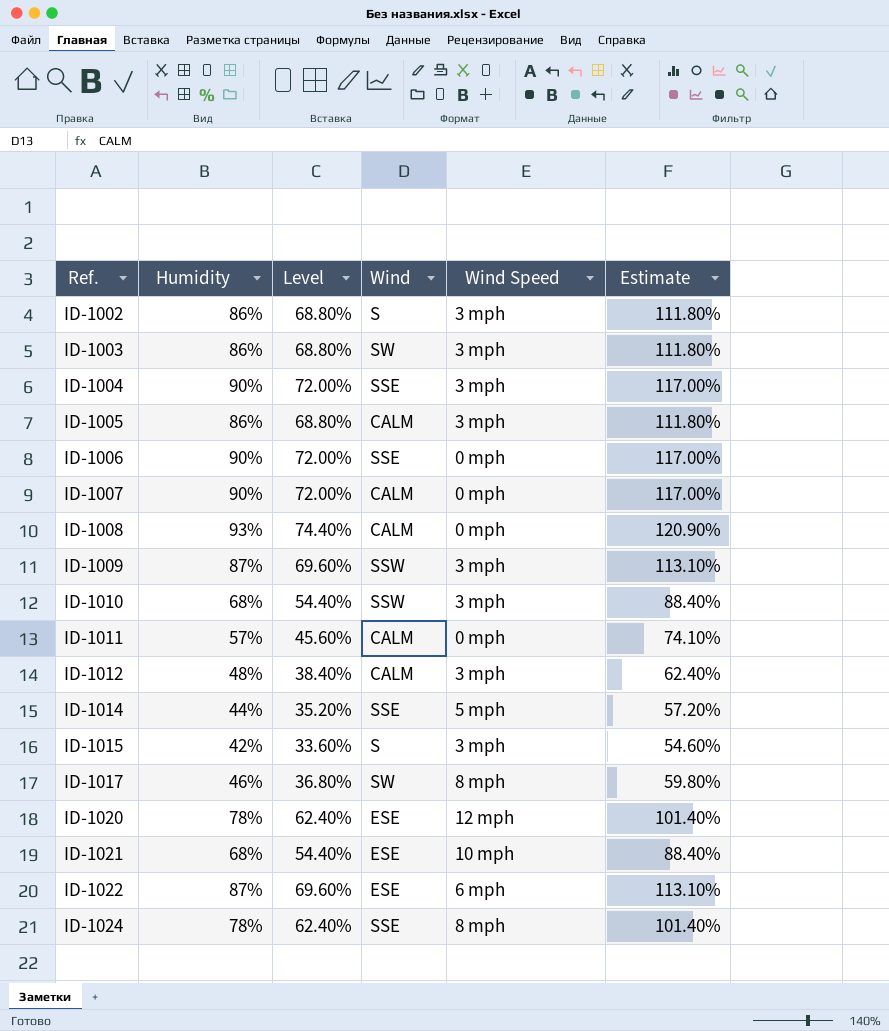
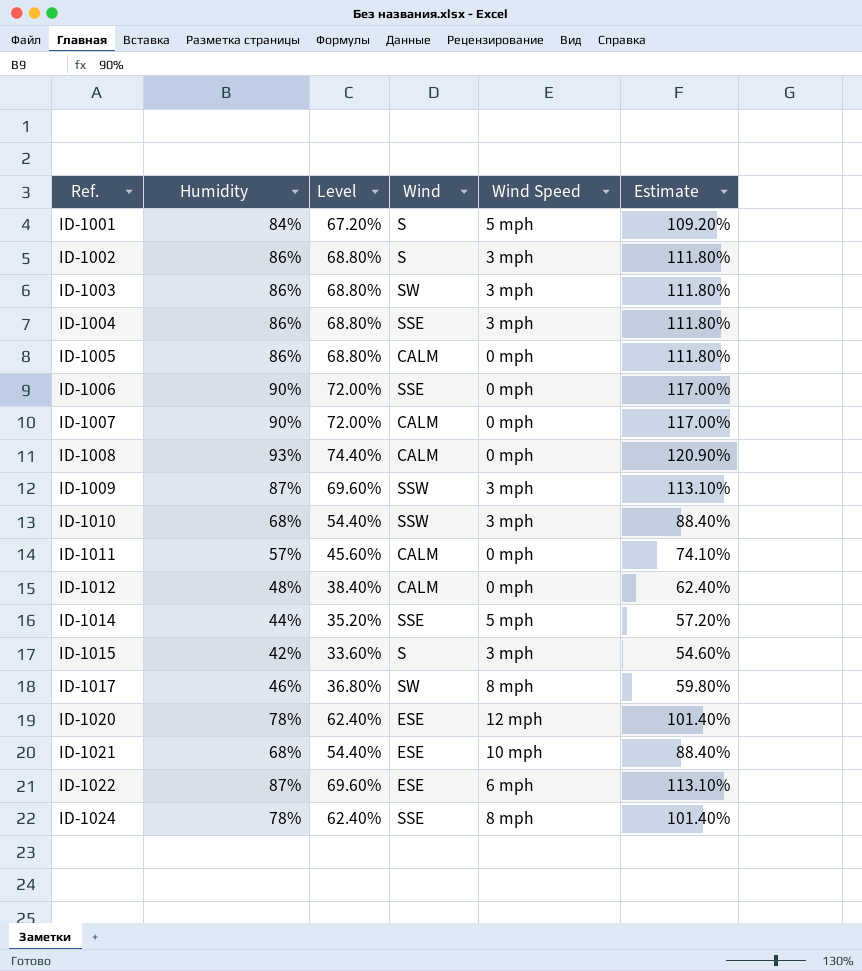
row ID-1001: none -> 84% | 67.20% | S | 5 mph | 109.20%
ID-1004 | Humidity: 90% -> 86%
ID-1004 | Level: 72.00% -> 68.80%
ID-1004 | Estimate: 117.00% -> 111.80%
ID-1005 | Wind Speed: 3 mph -> 0 mph
ID-1012 | Wind Speed: 3 mph -> 0 mph

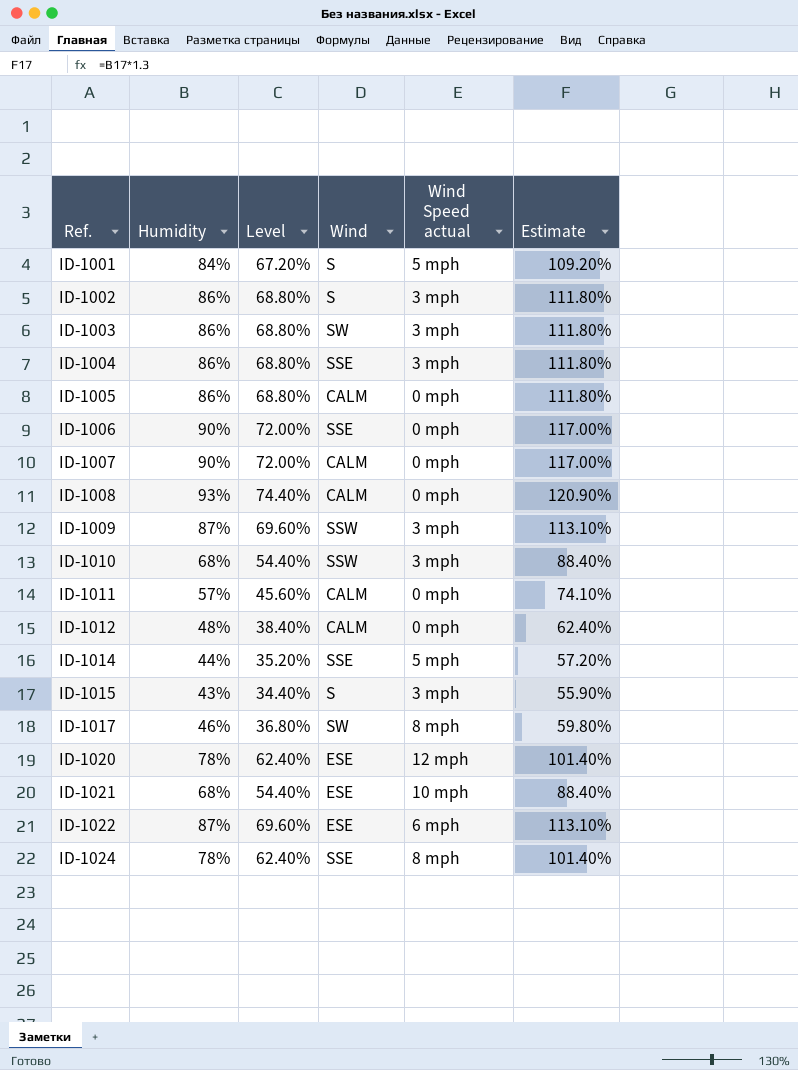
column name: Wind Speed -> Wind Speed actual
ID-1015 | Humidity: 42% -> 43%
ID-1015 | Level: 33.60% -> 34.40%
ID-1015 | Estimate: 54.60% -> 55.90%

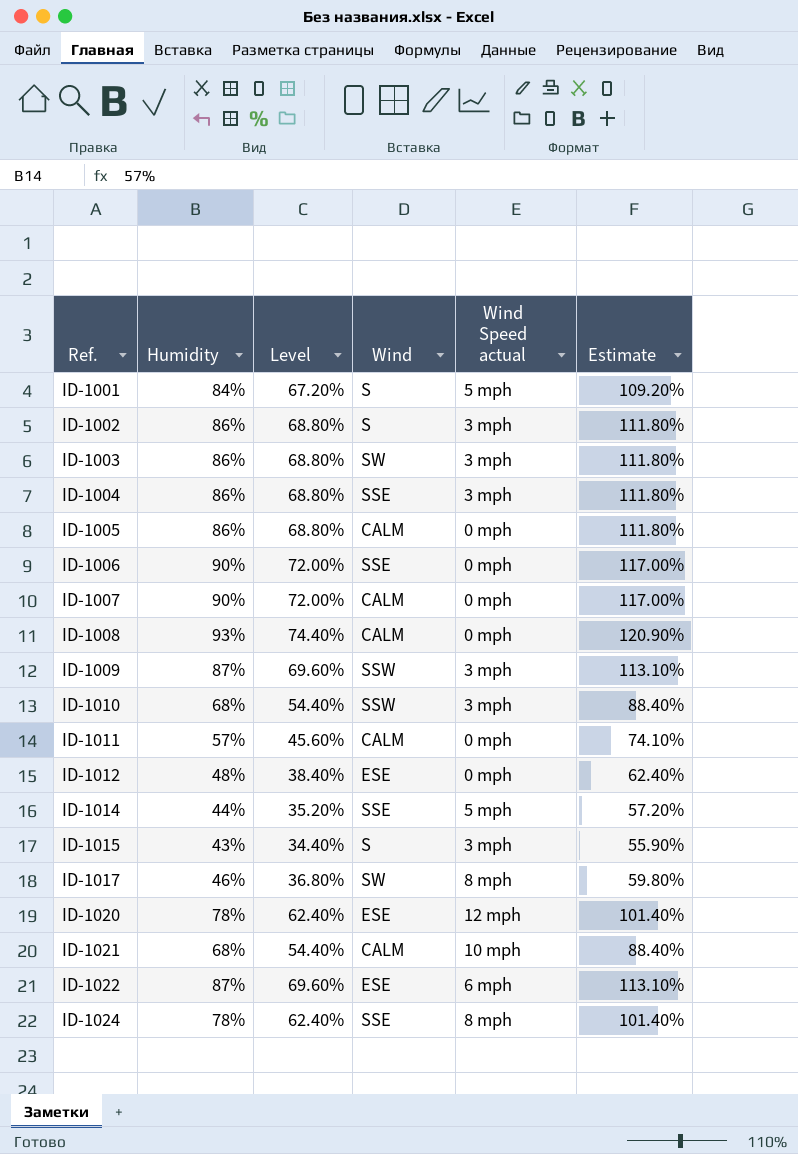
ID-1012 | Wind: CALM -> ESE
ID-1021 | Wind: ESE -> CALM

